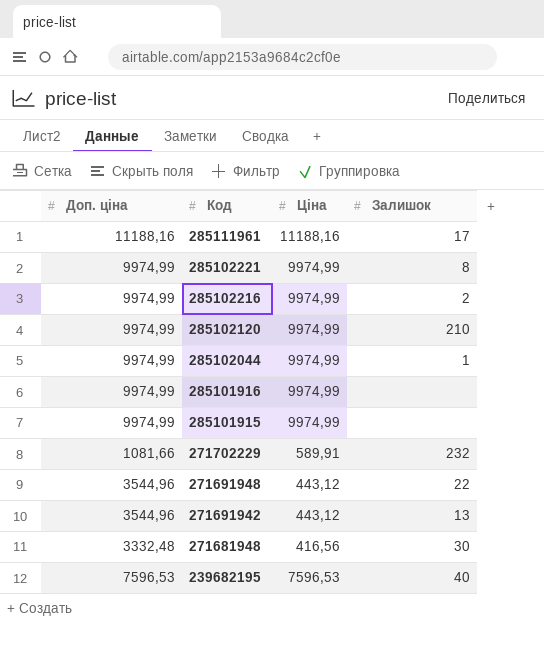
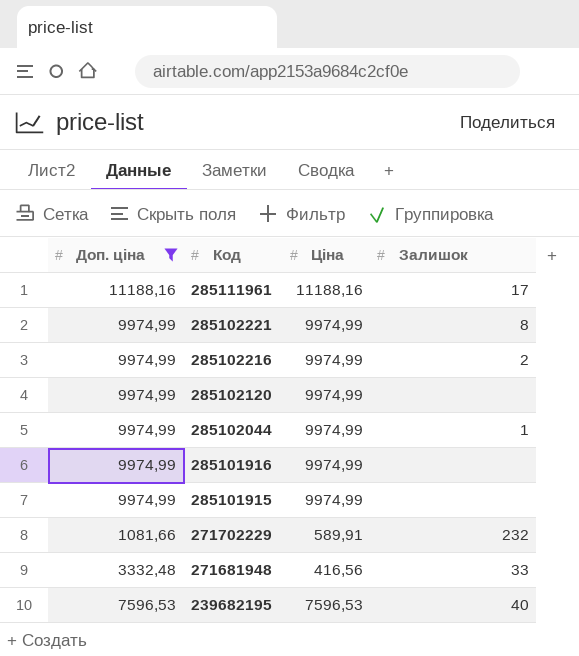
filter: none -> Доп. ціна != 3544,96
285102120 | Залишок: 210 -> none
271681948 | Залишок: 30 -> 33

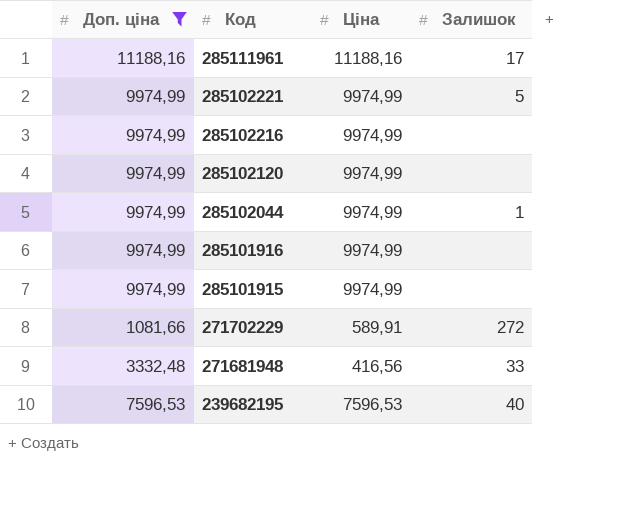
285102221 | Залишок: 8 -> 5
285102216 | Залишок: 2 -> none
271702229 | Залишок: 232 -> 272

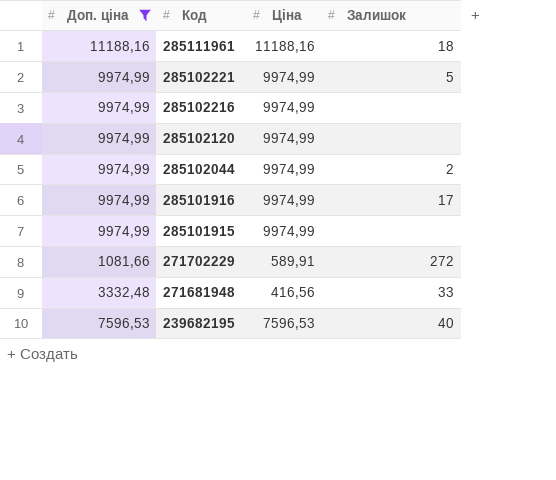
285111961 | Залишок: 17 -> 18
285102044 | Залишок: 1 -> 2
285101916 | Залишок: none -> 17

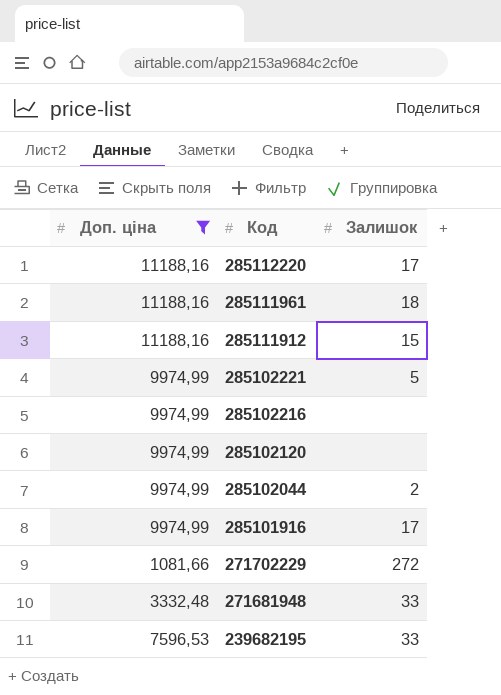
column Ціна | position: 3 -> none
row 285101915: 9974,99 | 9974,99 | none -> none
row 285112220: none -> 11188,16 | 17
row 285111912: none -> 11188,16 | 15
239682195 | Залишок: 40 -> 33

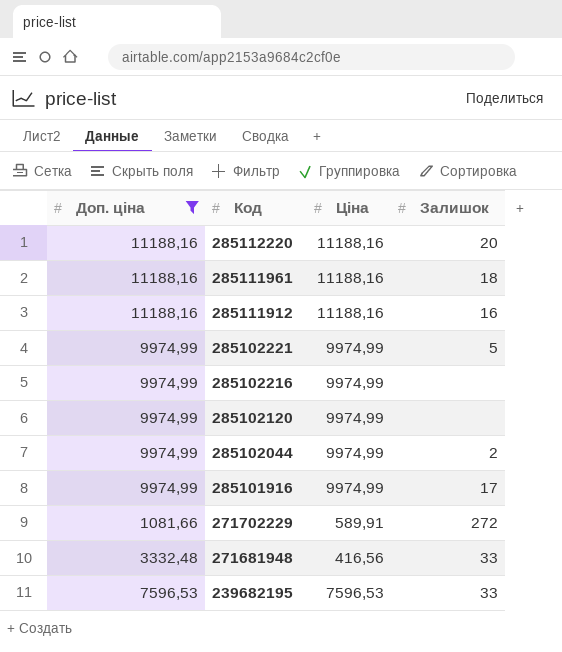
column Ціна | position: none -> 3
285112220 | Залишок: 17 -> 20
285111912 | Залишок: 15 -> 16

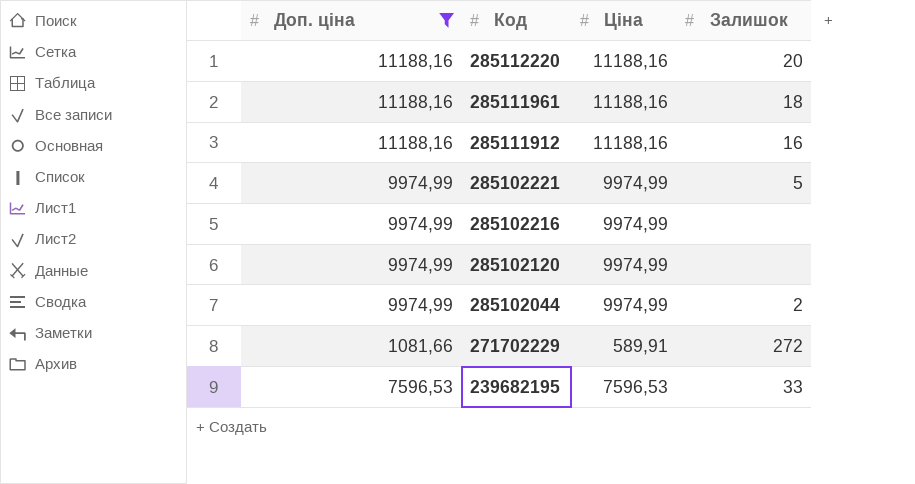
row 285101916: 9974,99 | 9974,99 | 17 -> none
row 271681948: 3332,48 | 416,56 | 33 -> none

